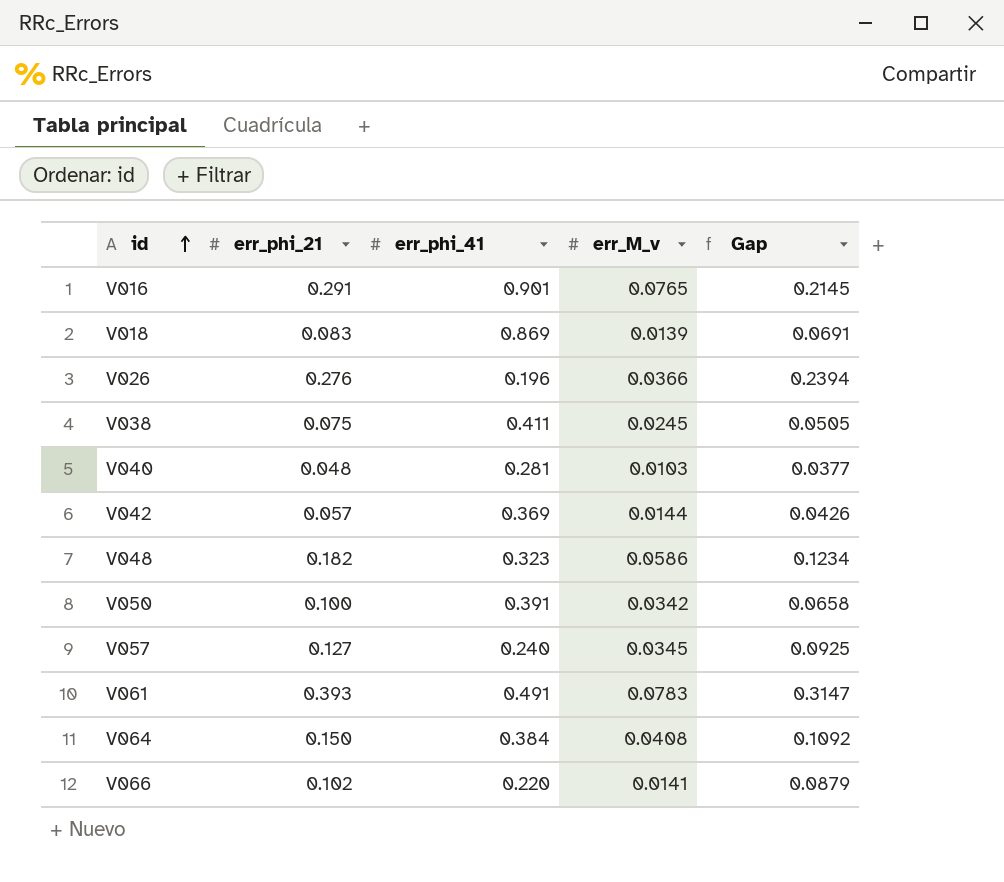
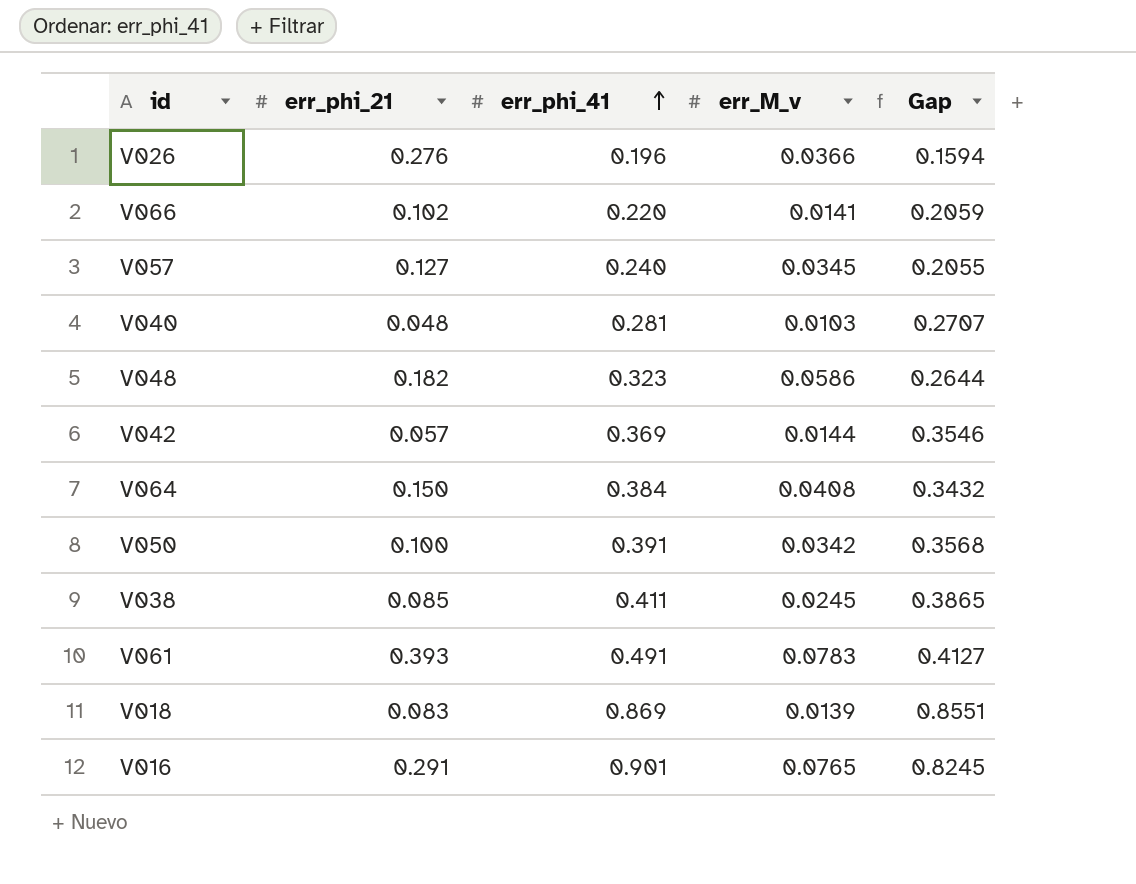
row order: id ascending -> err_phi_41 ascending
column Gap | formula: [err_phi_21] - [err_M_v] -> [err_phi_41] - [err_M_v]
V038 | err_phi_21: 0.075 -> 0.085

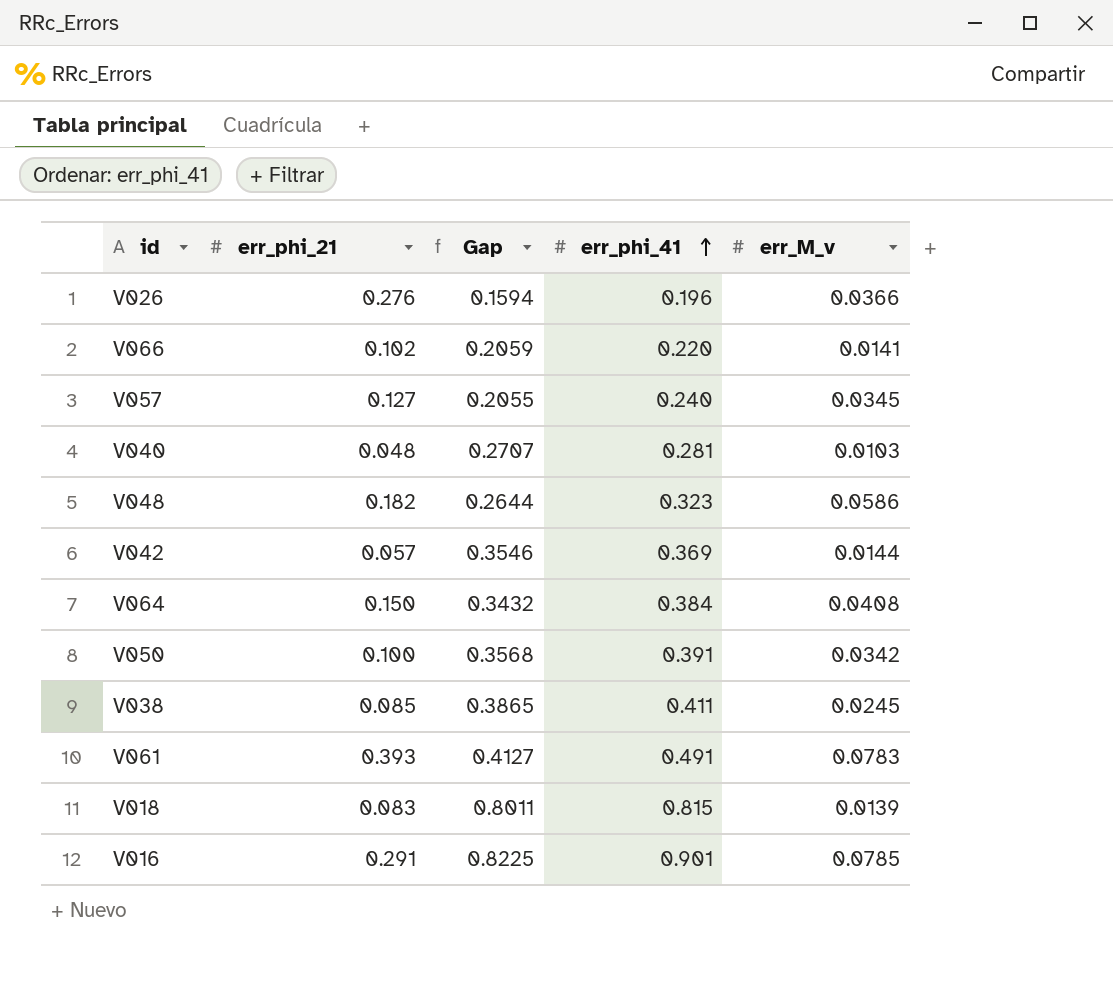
column Gap | position: 5 -> 3
V018 | Gap: 0.8551 -> 0.8011
V018 | err_phi_41: 0.869 -> 0.815
V016 | Gap: 0.8245 -> 0.8225
V016 | err_M_v: 0.0765 -> 0.0785

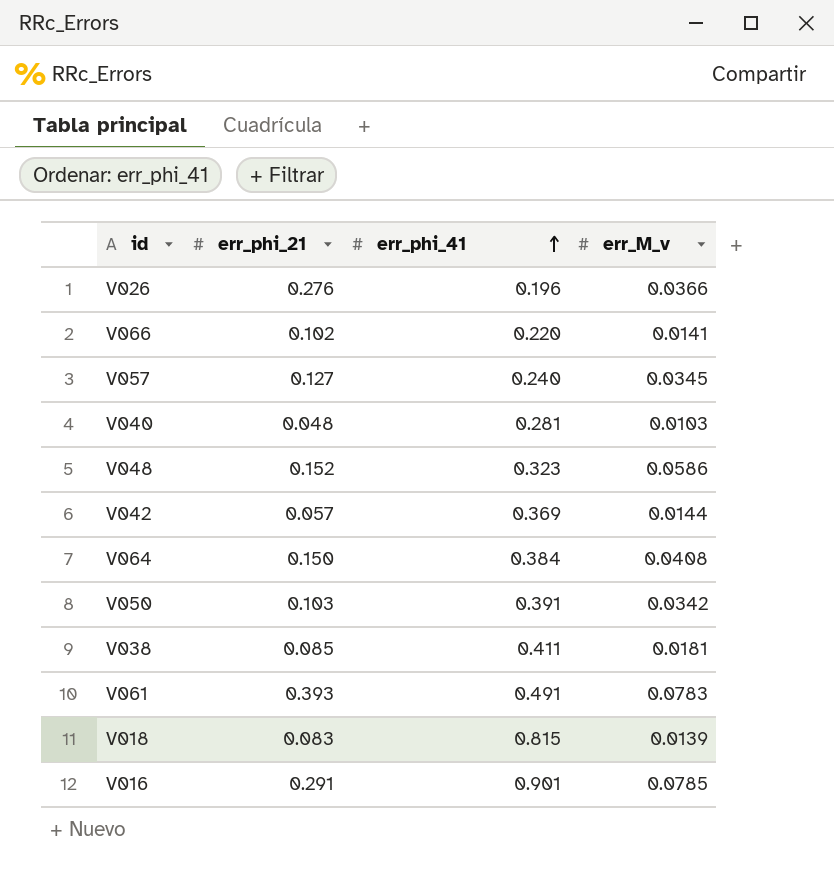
column Gap | formula: [err_phi_41] - [err_M_v] -> none
V048 | err_phi_21: 0.182 -> 0.152
V050 | err_phi_21: 0.100 -> 0.103
V038 | err_M_v: 0.0245 -> 0.0181

